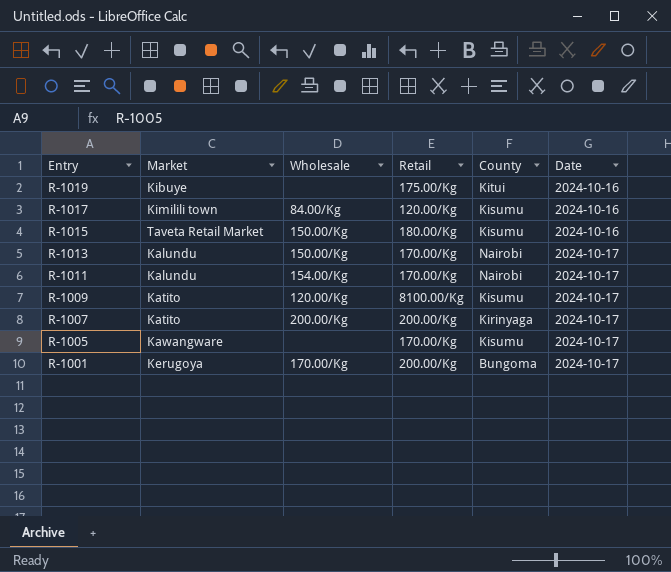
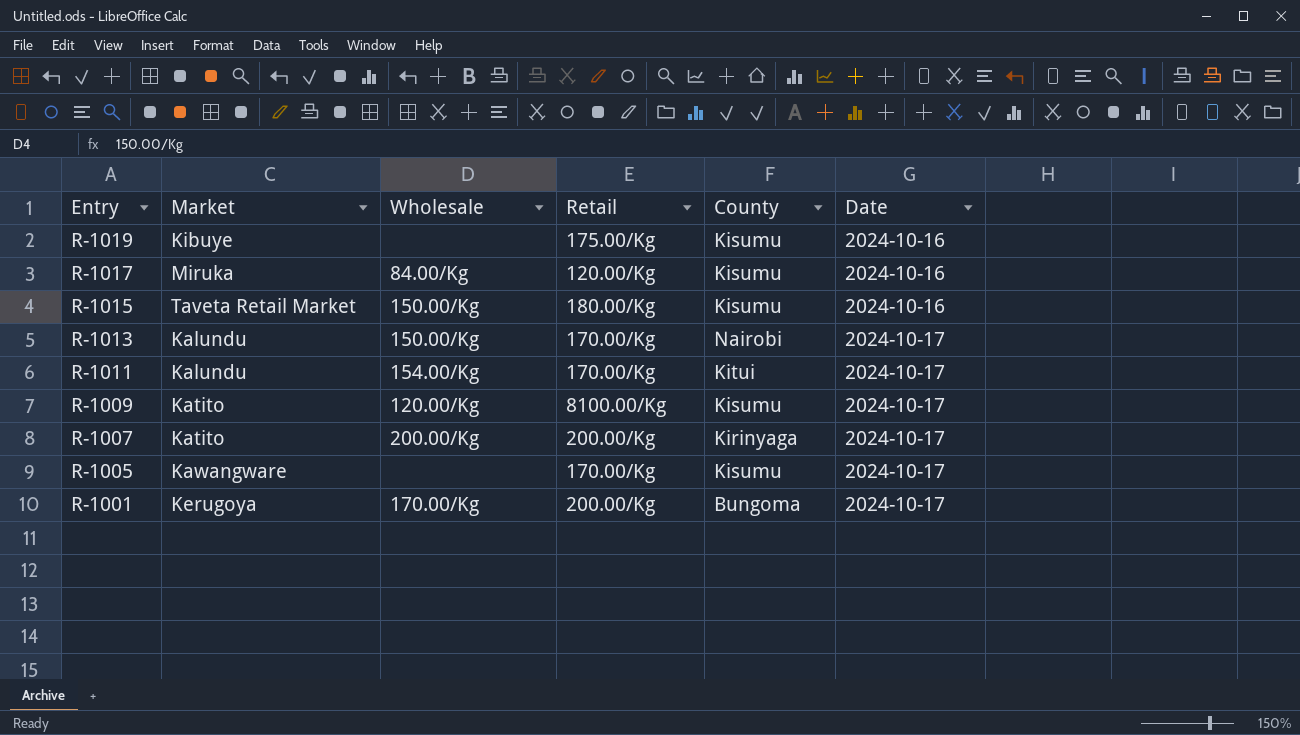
R-1019 | County: Kitui -> Kisumu
R-1017 | Market: Kimilili town -> Miruka
R-1011 | County: Nairobi -> Kitui

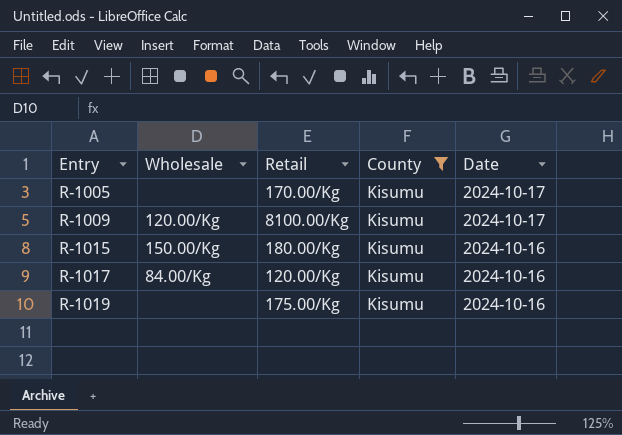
filter: none -> County = Kisumu
row order: Entry descending -> Entry ascending
column Market | position: 2 -> none

